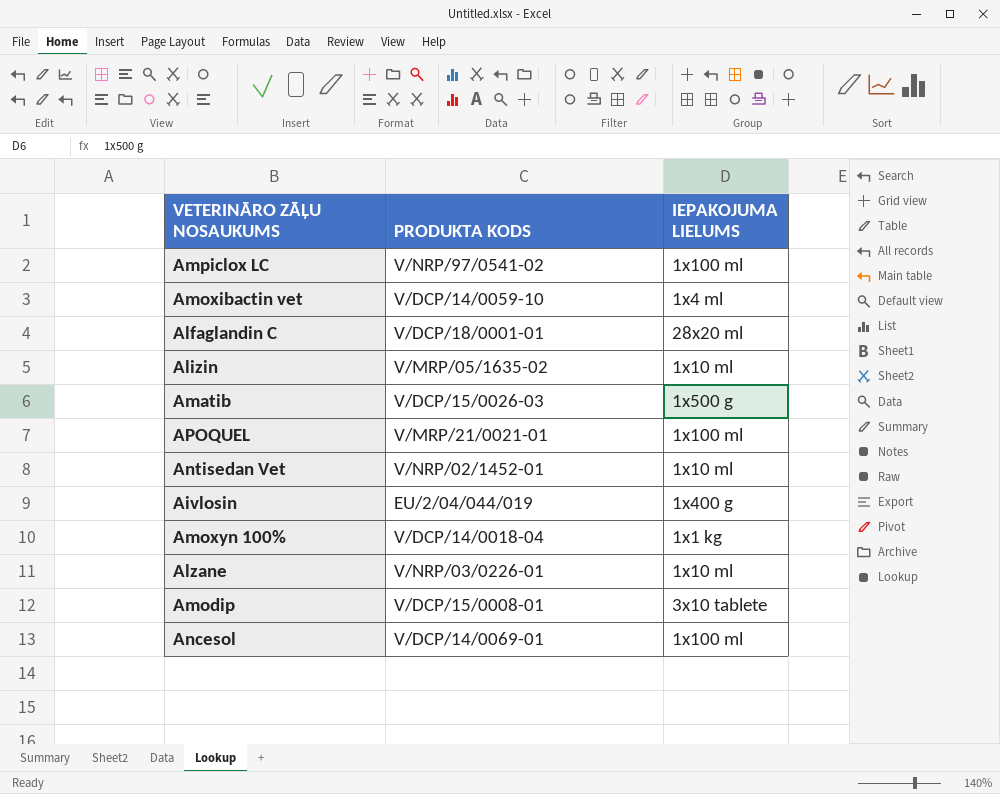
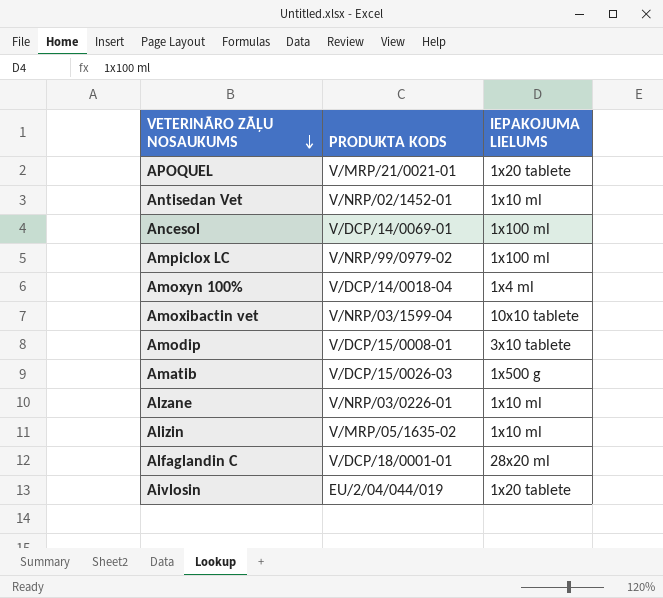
row order: none -> VETERINĀRO ZĀĻU NOSAUKUMS descending
APOQUEL | IEPAKOJUMA LIELUMS: 1x100 ml -> 1x20 tablete
Ampiclox LC | PRODUKTA KODS: V/NRP/97/0541-02 -> V/NRP/99/0979-02
Amoxyn 100% | IEPAKOJUMA LIELUMS: 1x1 kg -> 1x4 ml
Amoxibactin vet | PRODUKTA KODS: V/DCP/14/0059-10 -> V/NRP/03/1599-04
Amoxibactin vet | IEPAKOJUMA LIELUMS: 1x4 ml -> 10x10 tablete
Aivlosin | IEPAKOJUMA LIELUMS: 1x400 g -> 1x20 tablete

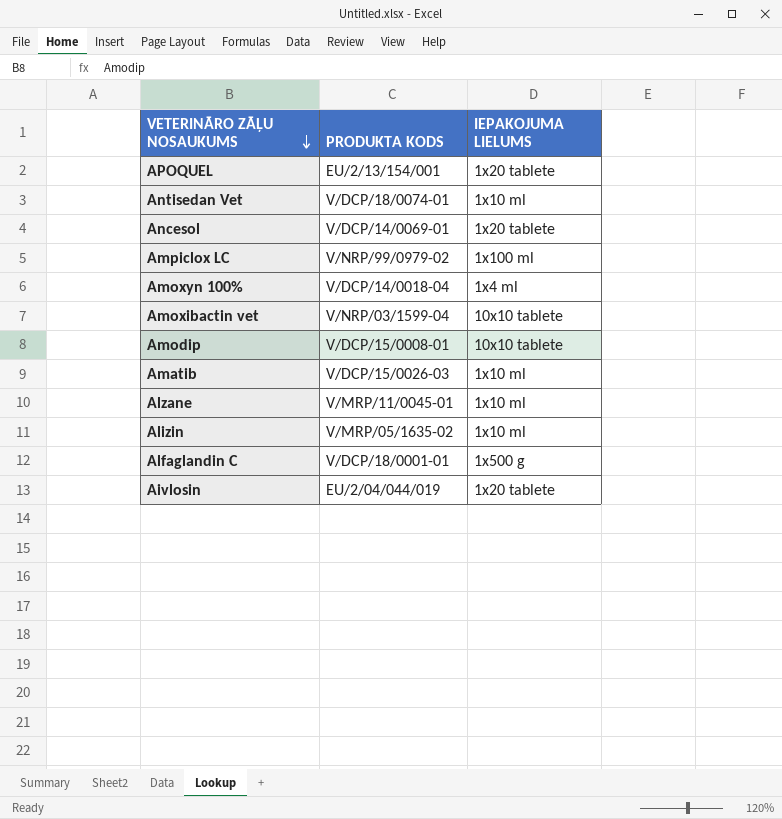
APOQUEL | PRODUKTA KODS: V/MRP/21/0021-01 -> EU/2/13/154/001
Antisedan Vet | PRODUKTA KODS: V/NRP/02/1452-01 -> V/DCP/18/0074-01
Ancesol | IEPAKOJUMA LIELUMS: 1x100 ml -> 1x20 tablete
Amodip | IEPAKOJUMA LIELUMS: 3x10 tablete -> 10x10 tablete
Amatib | IEPAKOJUMA LIELUMS: 1x500 g -> 1x10 ml
Alzane | PRODUKTA KODS: V/NRP/03/0226-01 -> V/MRP/11/0045-01
Alfaglandin C | IEPAKOJUMA LIELUMS: 28x20 ml -> 1x500 g

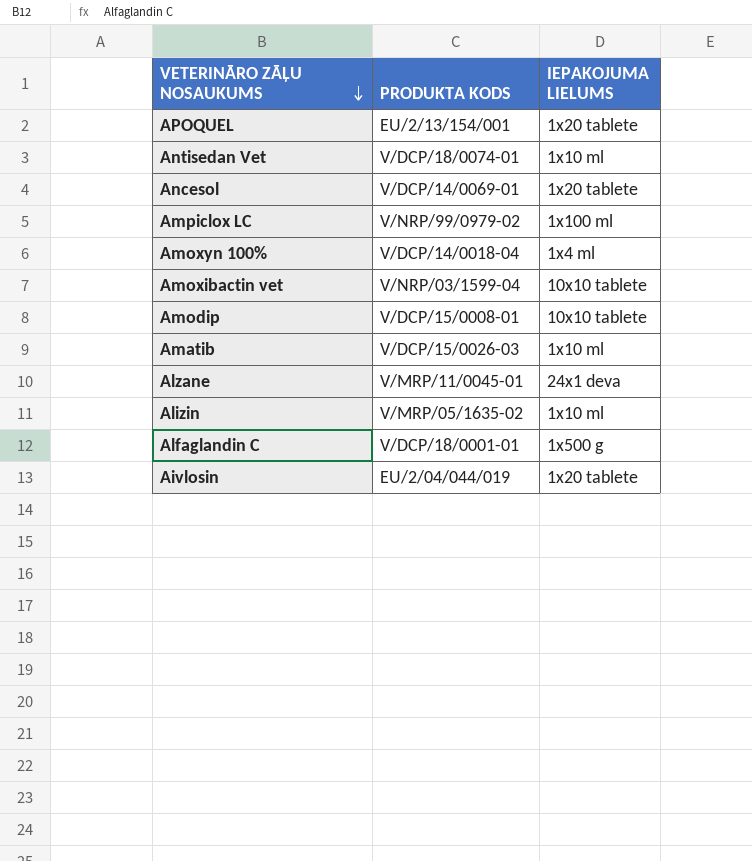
Alzane | IEPAKOJUMA LIELUMS: 1x10 ml -> 24x1 deva

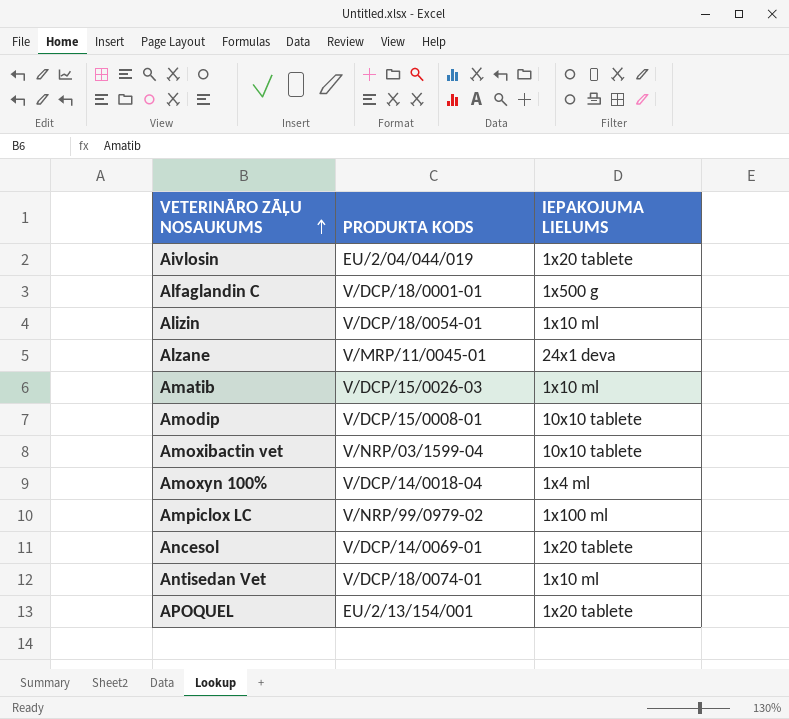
row order: VETERINĀRO ZĀĻU NOSAUKUMS descending -> VETERINĀRO ZĀĻU NOSAUKUMS ascending
Alizin | PRODUKTA KODS: V/MRP/05/1635-02 -> V/DCP/18/0054-01

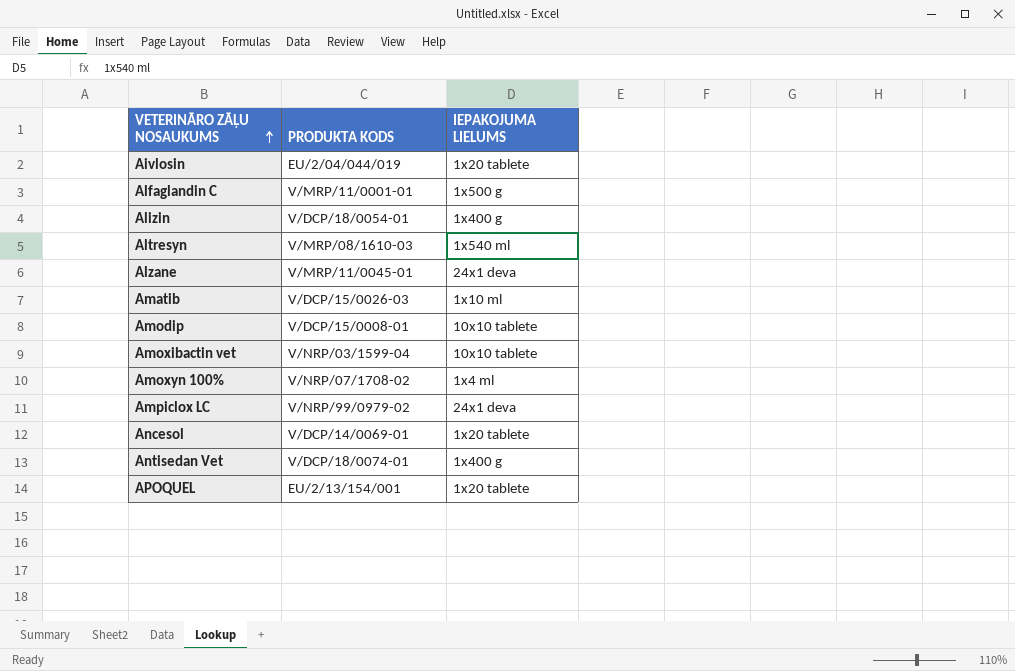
Alfaglandin C | PRODUKTA KODS: V/DCP/18/0001-01 -> V/MRP/11/0001-01
Alizin | IEPAKOJUMA LIELUMS: 1x10 ml -> 1x400 g
row Altresyn: none -> V/MRP/08/1610-03 | 1x540 ml
Amoxyn 100% | PRODUKTA KODS: V/DCP/14/0018-04 -> V/NRP/07/1708-02
Ampiclox LC | IEPAKOJUMA LIELUMS: 1x100 ml -> 24x1 deva
Antisedan Vet | IEPAKOJUMA LIELUMS: 1x10 ml -> 1x400 g

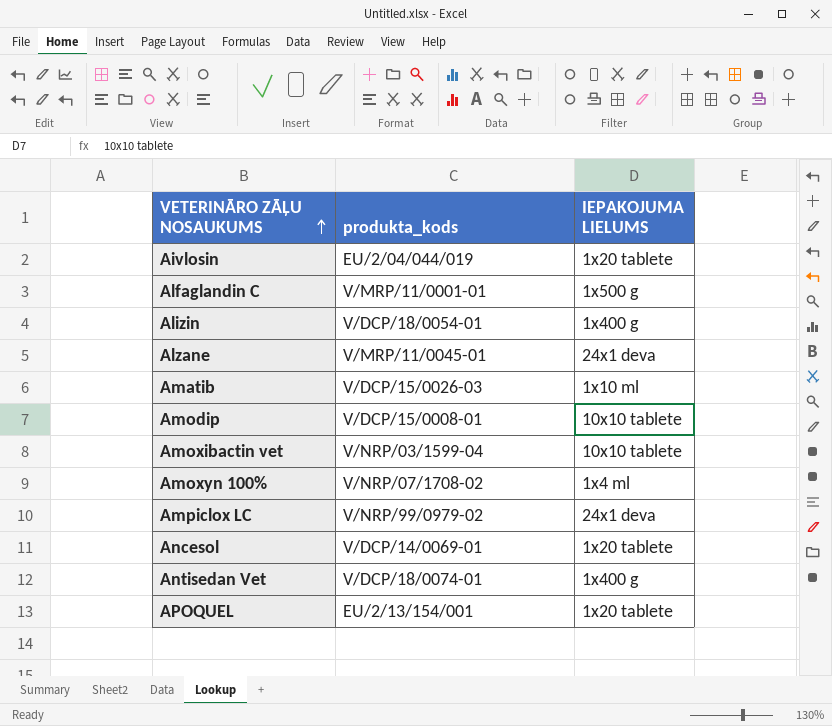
column name: PRODUKTA KODS -> produkta_kods
row Altresyn: V/MRP/08/1610-03 | 1x540 ml -> none

